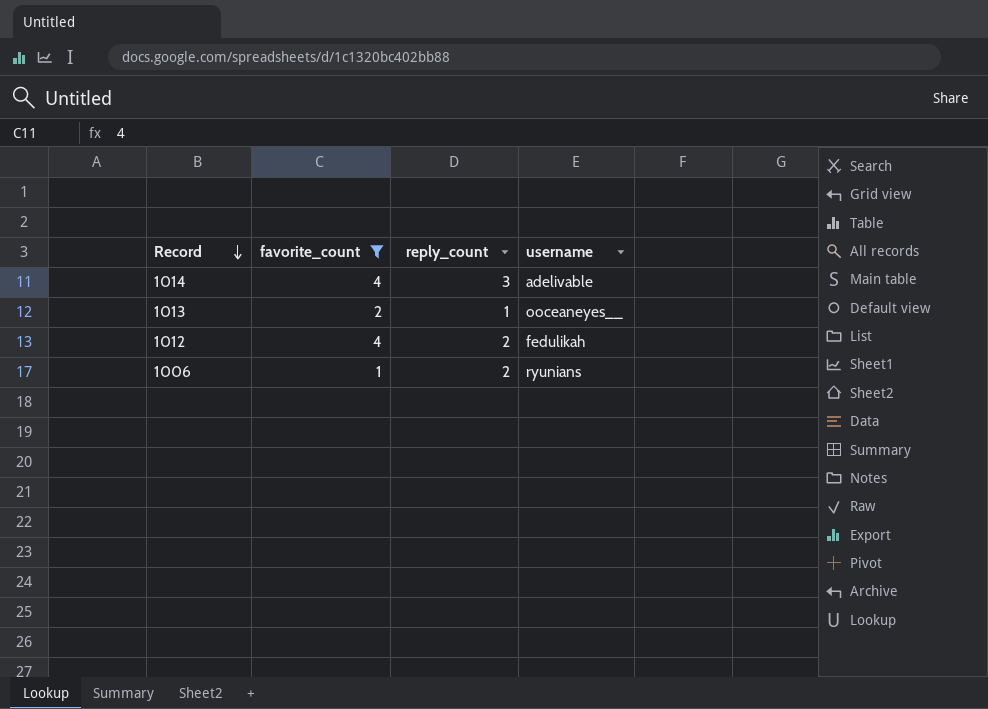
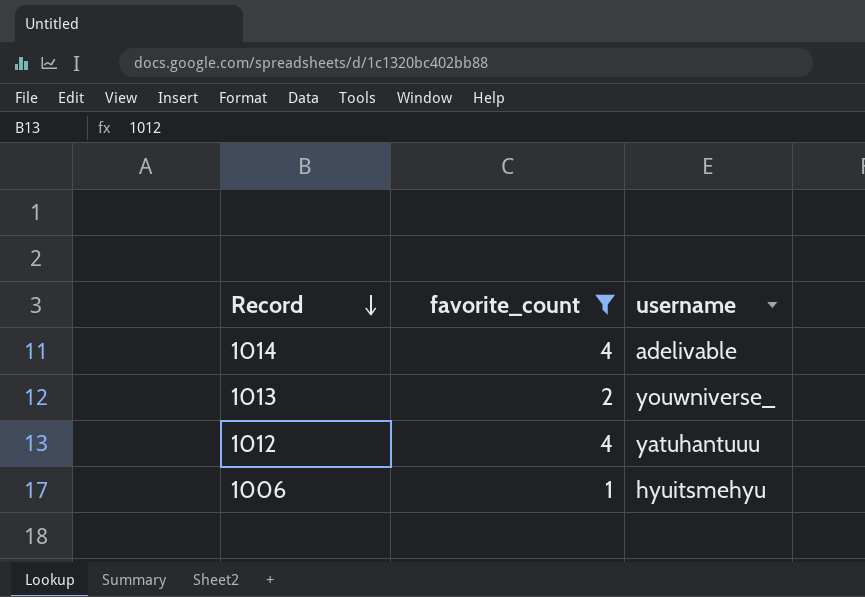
column reply_count | position: 3 -> none
1013 | username: ooceaneyes__ -> youwniverse_
1012 | username: fedulikah -> yatuhantuuu
1006 | username: ryunians -> hyuitsmehyu

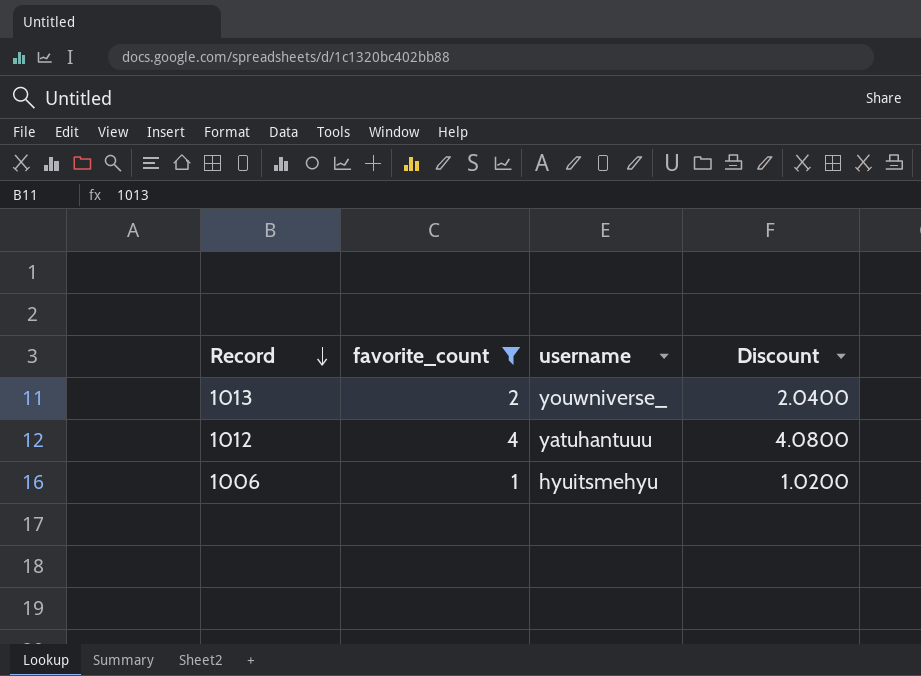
column Discount | formula: none -> [favorite_count] * 1.02
row 1014: 4 | adelivable -> none

